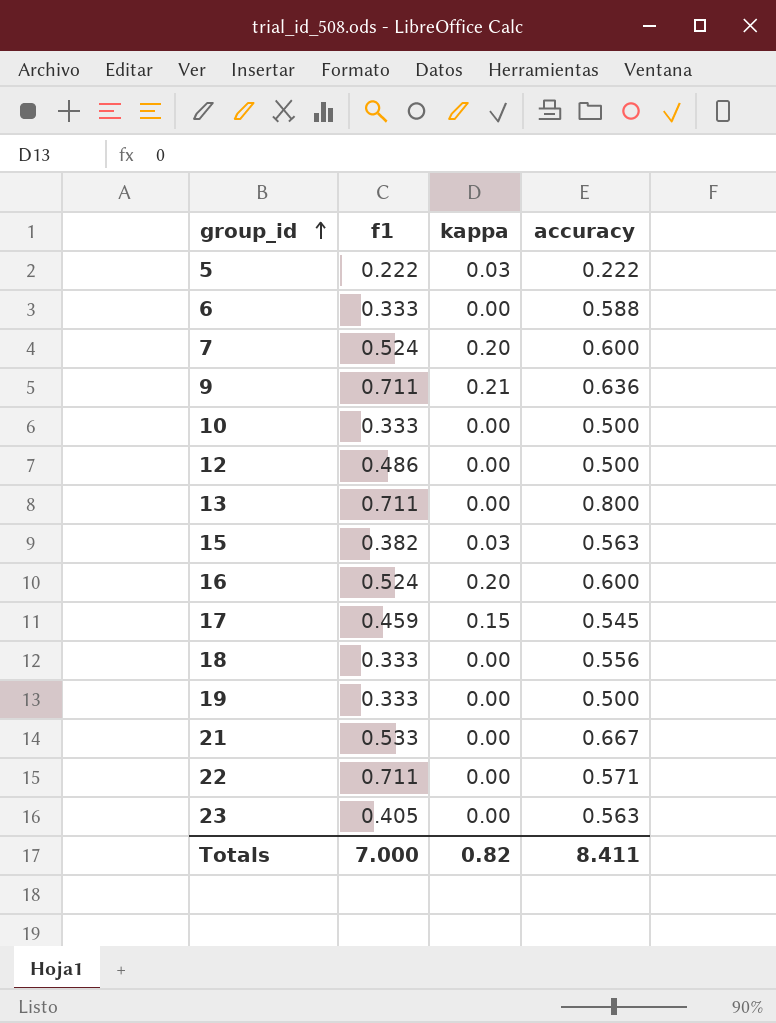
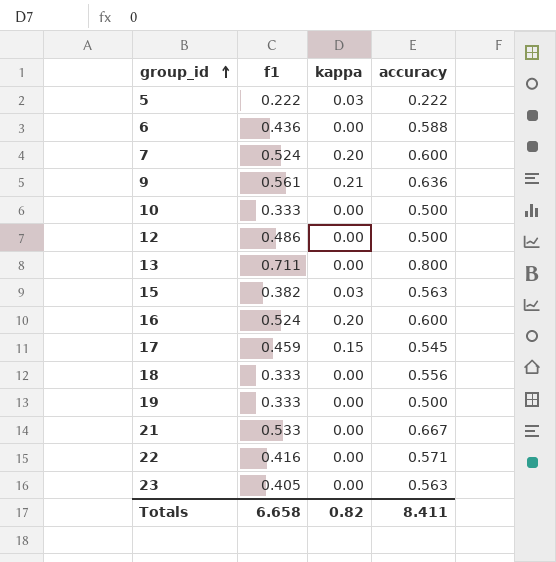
6 | f1: 0.333 -> 0.436
9 | f1: 0.711 -> 0.561
22 | f1: 0.711 -> 0.416
Totals | f1: 7.000 -> 6.658

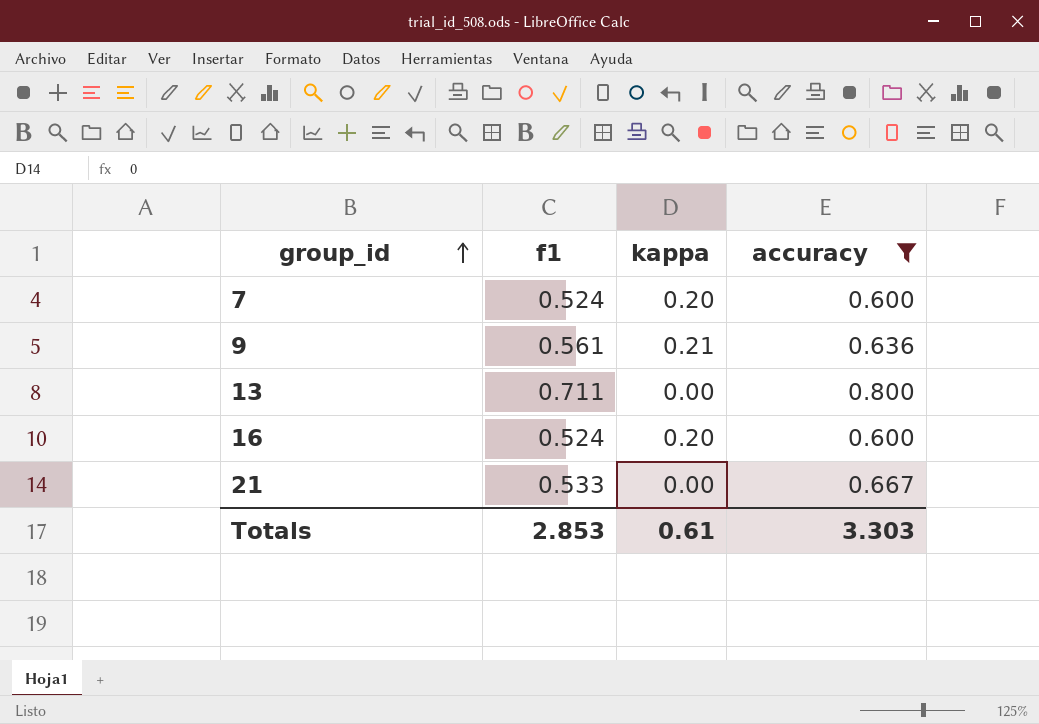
filter: none -> accuracy >= 0.600
Totals | f1: 6.658 -> 2.853
Totals | kappa: 0.82 -> 0.61
Totals | accuracy: 8.411 -> 3.303

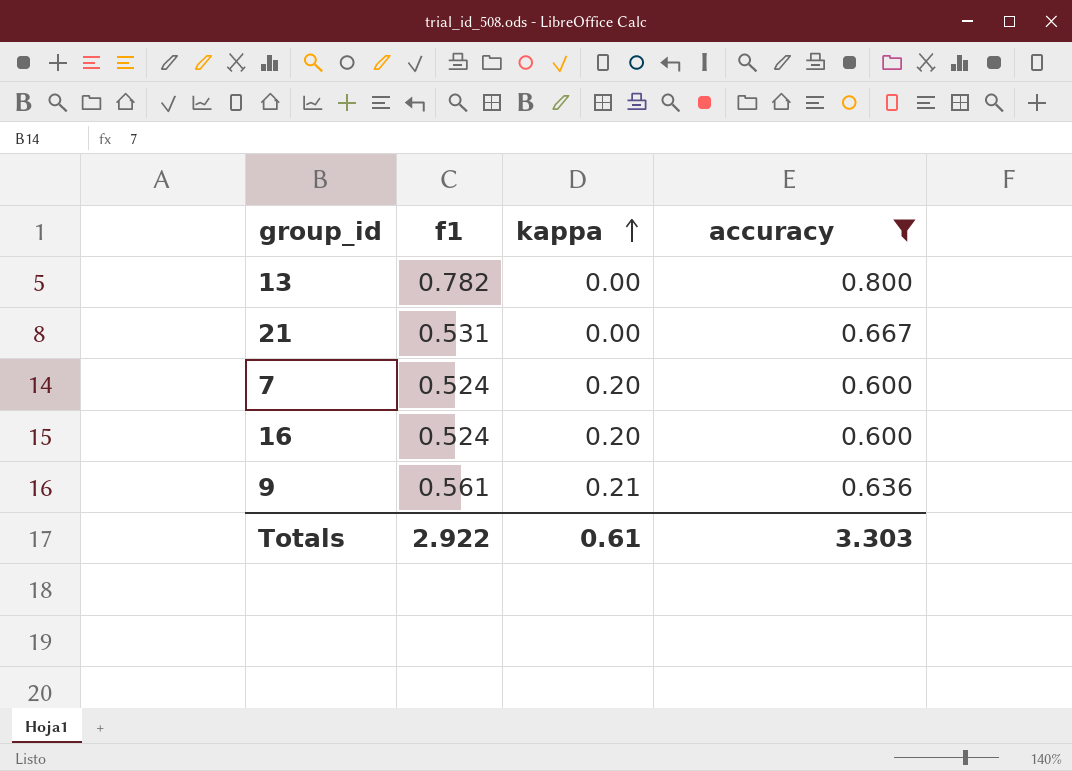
row order: group_id ascending -> kappa ascending
13 | f1: 0.711 -> 0.782
21 | f1: 0.533 -> 0.531
Totals | f1: 2.853 -> 2.922

